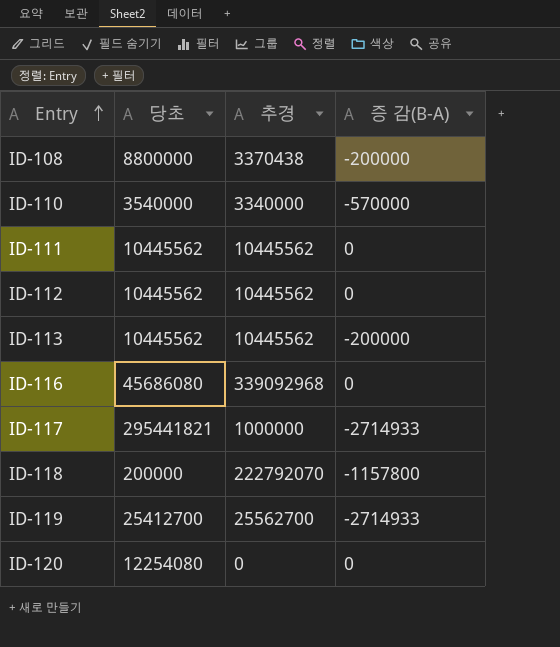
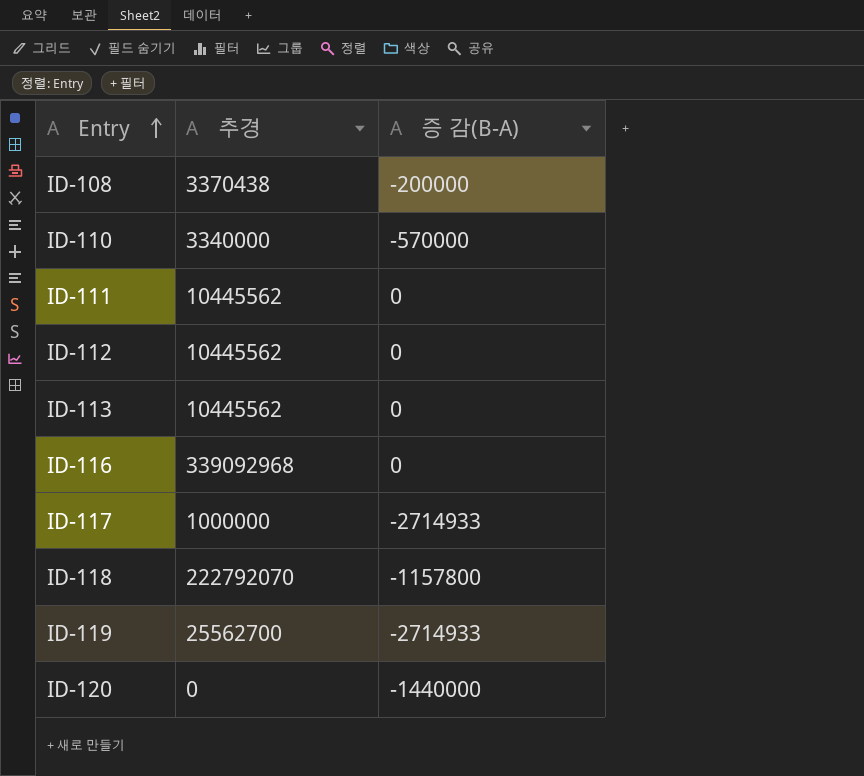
column 당초 | position: 2 -> none
ID-113 | 증 감(B-A): -200000 -> 0
ID-120 | 증 감(B-A): 0 -> -1440000

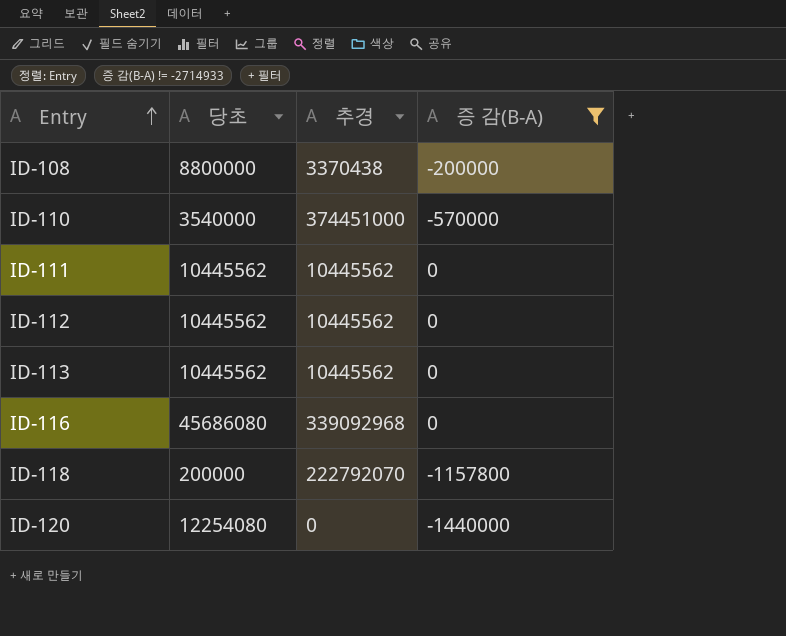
filter: none -> 증 감(B-A) != -2714933
column 당초 | position: none -> 2
ID-110 | 추경: 3340000 -> 374451000

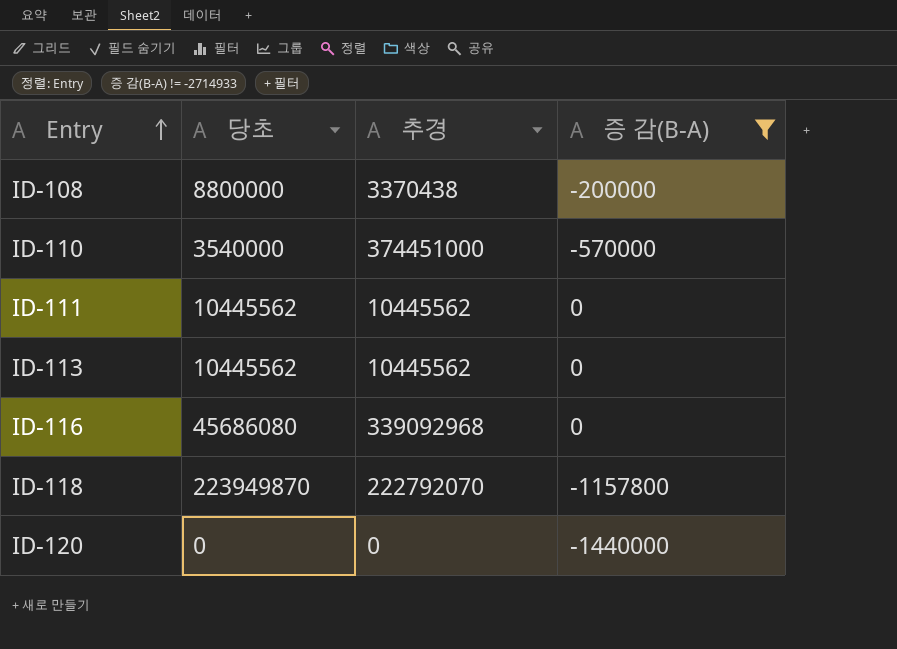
row ID-112: 10445562 | 10445562 | 0 -> none
ID-118 | 당초: 200000 -> 223949870
ID-120 | 당초: 12254080 -> 0

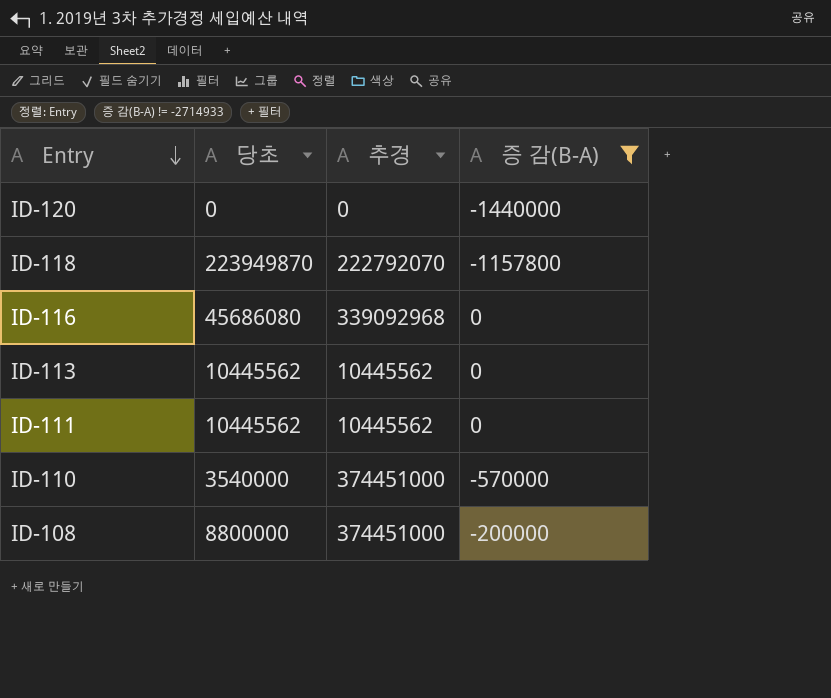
row order: Entry ascending -> Entry descending
ID-108 | 추경: 3370438 -> 374451000

